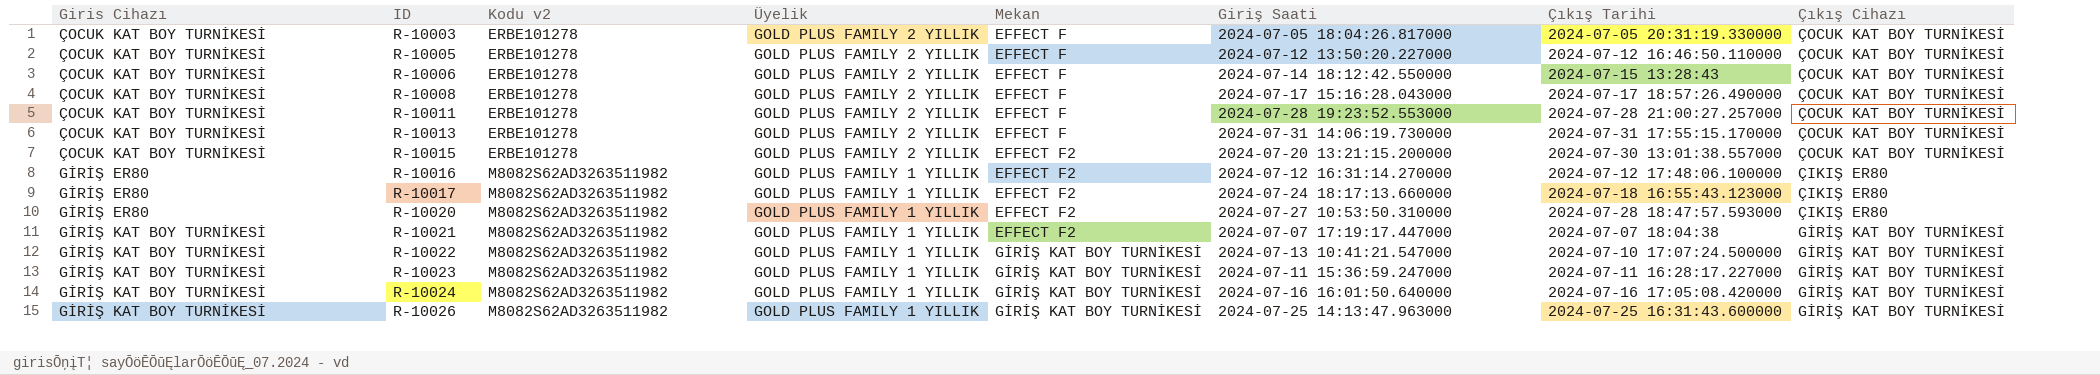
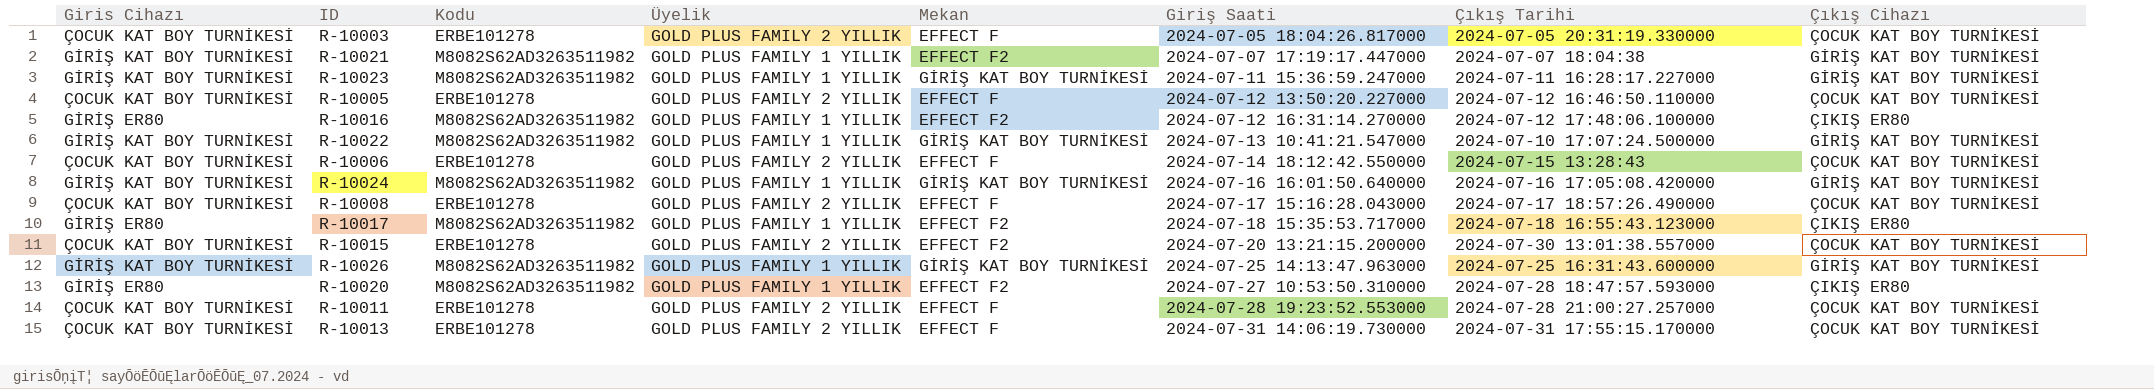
row order: Giris Cihazı ascending -> Giriş Saati ascending
column name: Kodu v2 -> Kodu
R-10017 | Giriş Saati: 2024-07-24 18:17:13.660000 -> 2024-07-18 15:35:53.717000

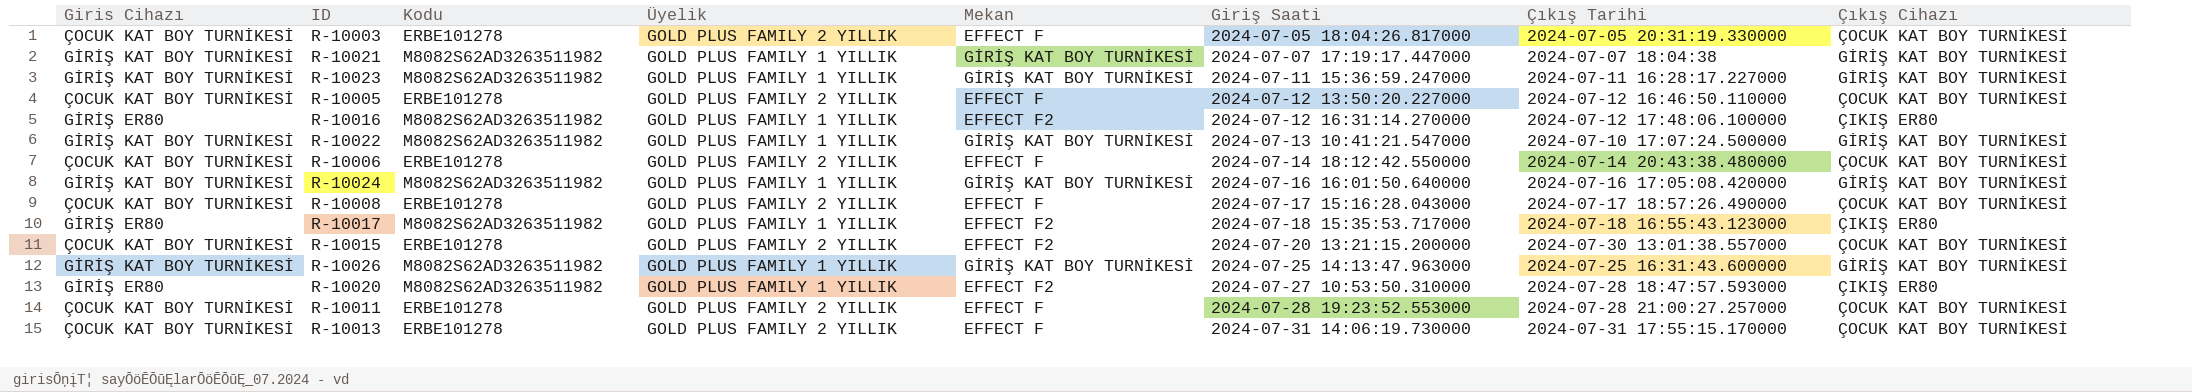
R-10021 | Mekan: EFFECT F2 -> GİRİŞ KAT BOY TURNİKESİ
R-10006 | Çıkış Tarihi: 2024-07-15 13:28:43 -> 2024-07-14 20:43:38.480000

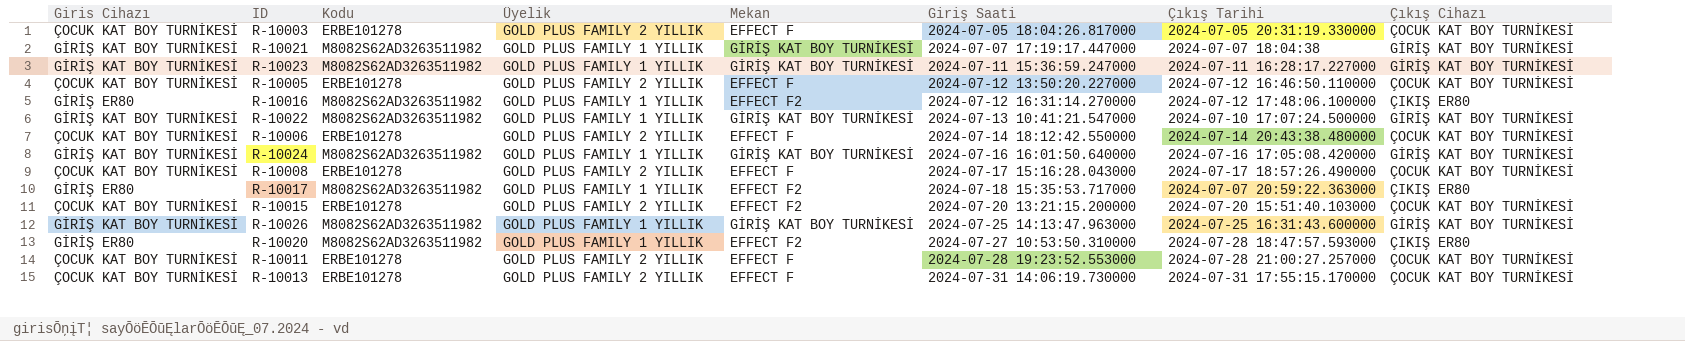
R-10017 | Çıkış Tarihi: 2024-07-18 16:55:43.123000 -> 2024-07-07 20:59:22.363000
R-10015 | Çıkış Tarihi: 2024-07-30 13:01:38.557000 -> 2024-07-20 15:51:40.103000

